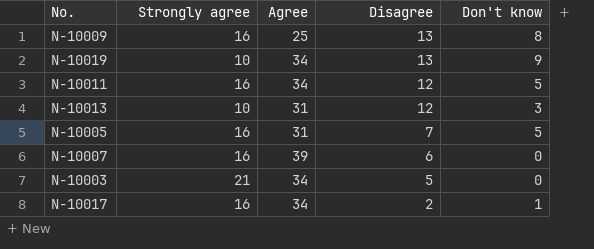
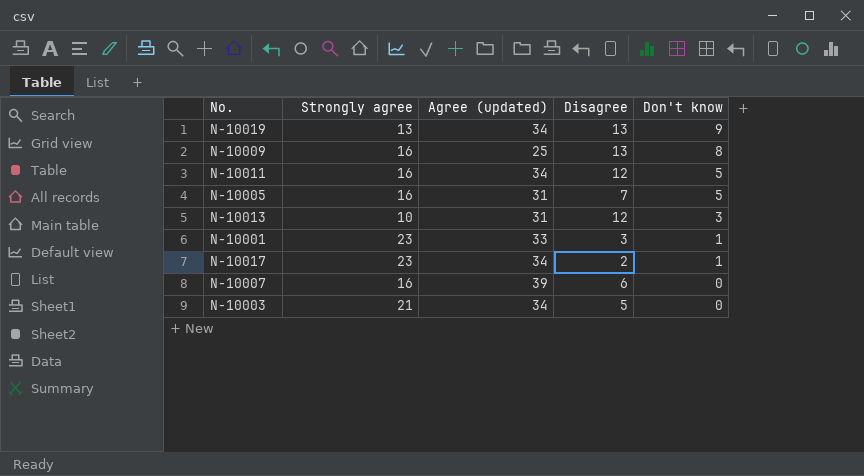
row order: Disagree descending -> Don't know descending
column name: Agree -> Agree (updated)
N-10019 | Strongly agree: 10 -> 13
row N-10001: none -> 23 | 33 | 3 | 1
N-10017 | Strongly agree: 16 -> 23

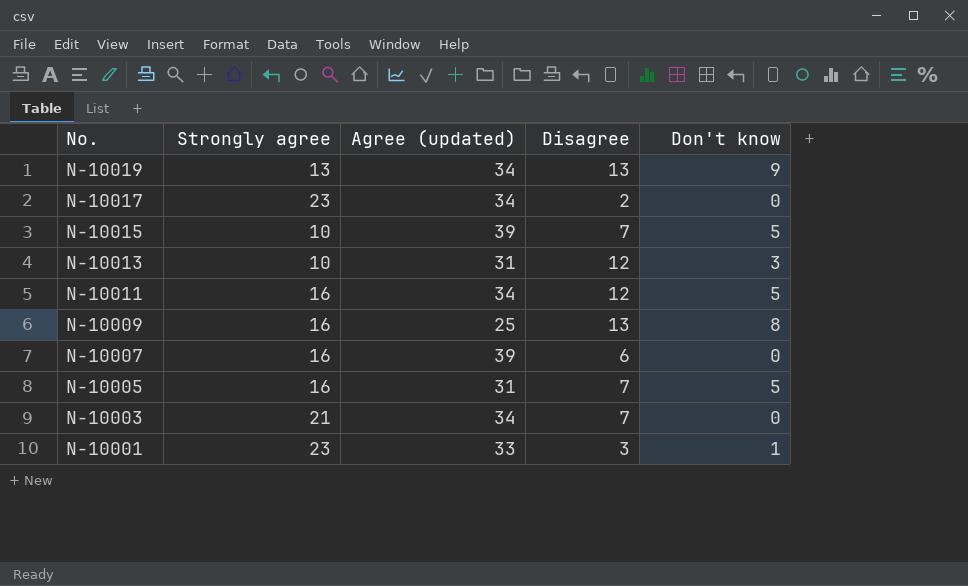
row order: Don't know descending -> No. descending
N-10017 | Don't know: 1 -> 0
row N-10015: none -> 10 | 39 | 7 | 5
N-10003 | Disagree: 5 -> 7

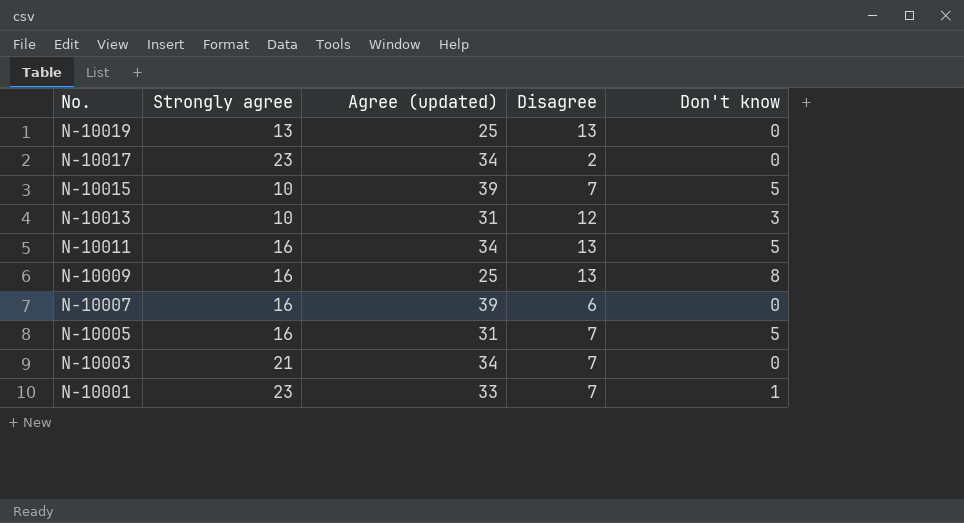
N-10019 | Agree (updated): 34 -> 25
N-10019 | Don't know: 9 -> 0
N-10011 | Disagree: 12 -> 13
N-10001 | Disagree: 3 -> 7

